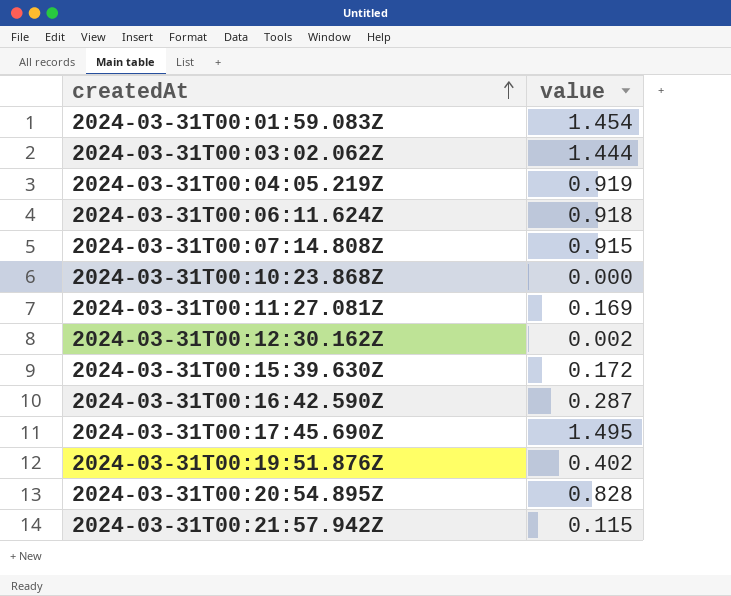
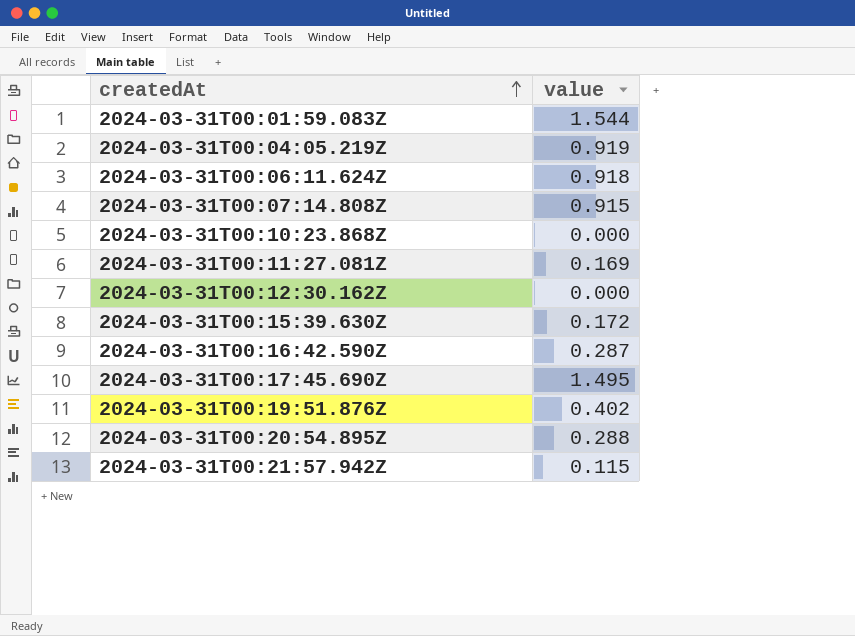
row 2024-03-31T00:03:02.062Z: 1.444 -> none
2024-03-31T00:01:59.083Z | value: 1.454 -> 1.544
2024-03-31T00:12:30.162Z | value: 0.002 -> 0.000
2024-03-31T00:20:54.895Z | value: 0.828 -> 0.288

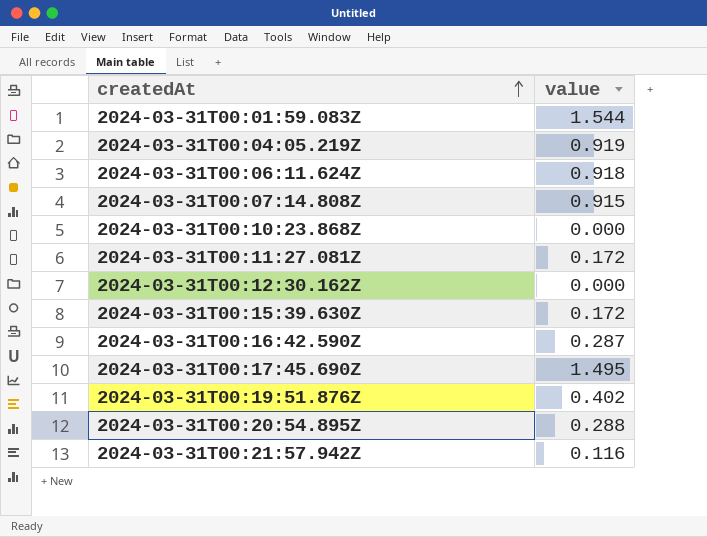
2024-03-31T00:11:27.081Z | value: 0.169 -> 0.172
2024-03-31T00:21:57.942Z | value: 0.115 -> 0.116

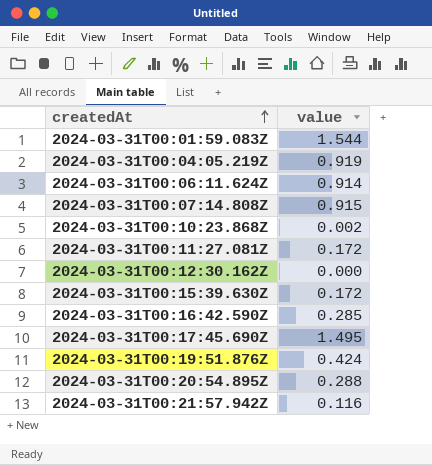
2024-03-31T00:06:11.624Z | value: 0.918 -> 0.914
2024-03-31T00:10:23.868Z | value: 0.000 -> 0.002
2024-03-31T00:16:42.590Z | value: 0.287 -> 0.285
2024-03-31T00:19:51.876Z | value: 0.402 -> 0.424

